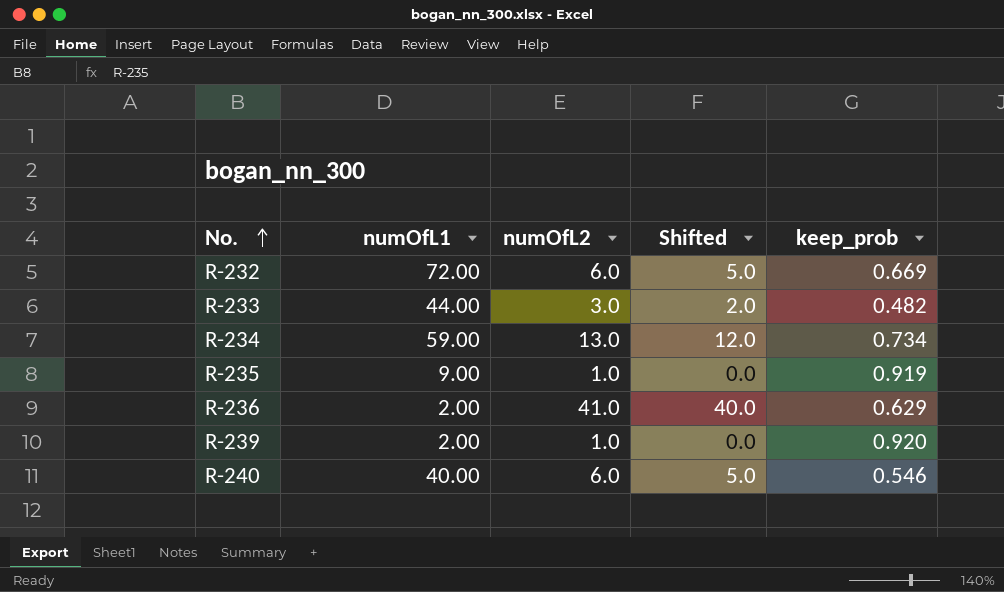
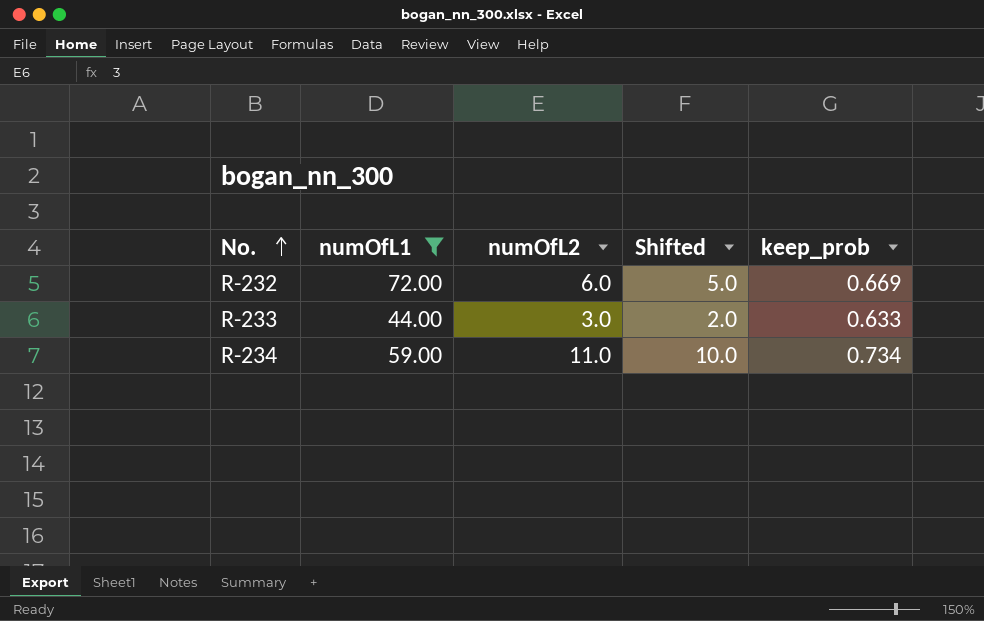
filter: none -> numOfL1 >= 44.00
R-233 | keep_prob: 0.482 -> 0.633
R-234 | numOfL2: 13.0 -> 11.0
R-234 | Shifted: 12.0 -> 10.0

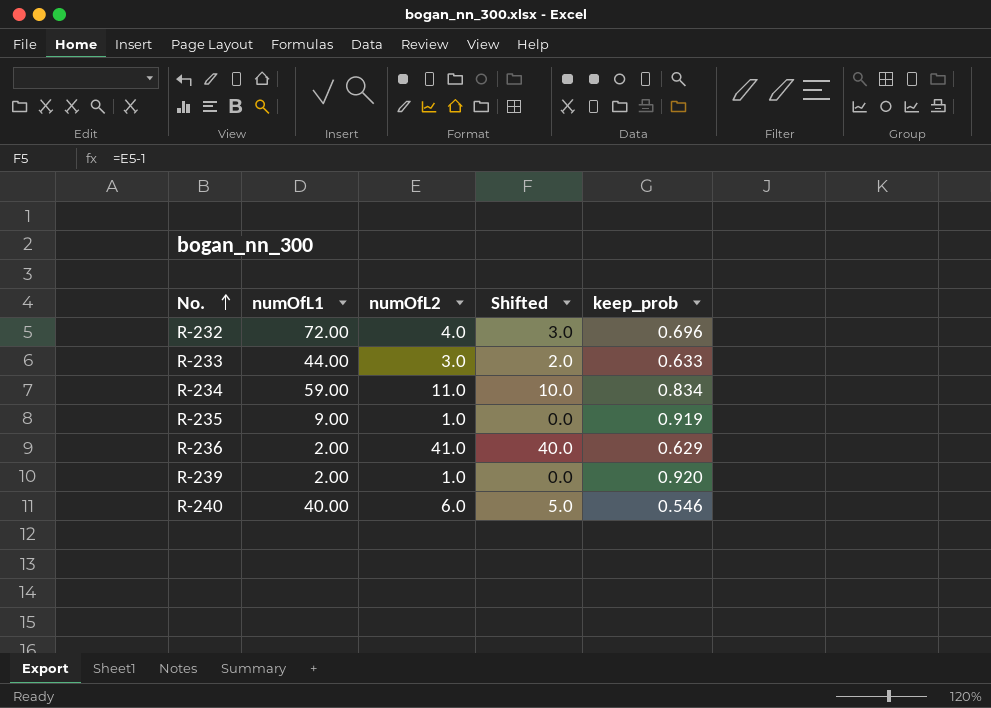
filter: numOfL1 >= 44.00 -> none
R-232 | numOfL2: 6.0 -> 4.0
R-232 | Shifted: 5.0 -> 3.0
R-232 | keep_prob: 0.669 -> 0.696
R-234 | keep_prob: 0.734 -> 0.834

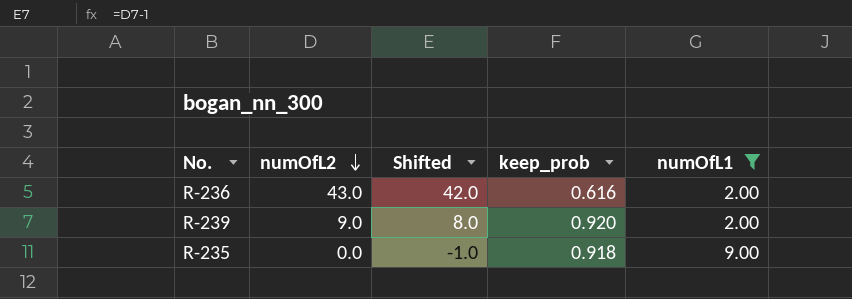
filter: none -> numOfL1 <= 9.00
row order: No. ascending -> numOfL2 descending
column numOfL1 | position: 2 -> 5
R-236 | numOfL2: 41.0 -> 43.0
R-236 | Shifted: 40.0 -> 42.0
R-236 | keep_prob: 0.629 -> 0.616
R-239 | numOfL2: 1.0 -> 9.0
R-239 | Shifted: 0.0 -> 8.0
R-235 | numOfL2: 1.0 -> 0.0
R-235 | Shifted: 0.0 -> -1.0
R-235 | keep_prob: 0.919 -> 0.918

